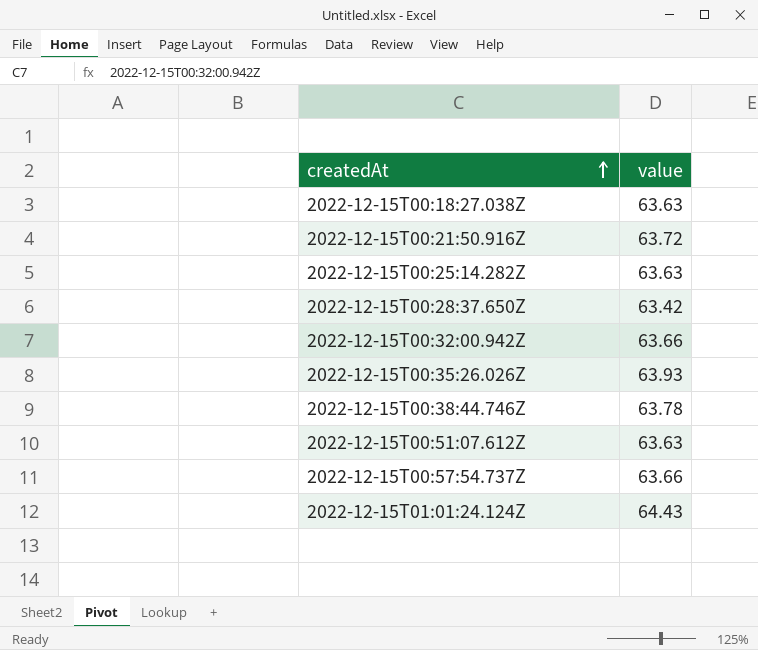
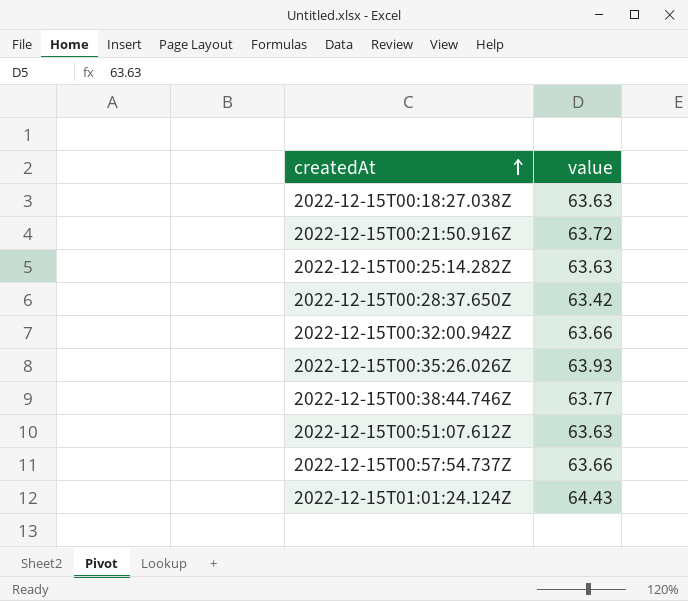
2022-12-15T00:38:44.746Z | value: 63.78 -> 63.77

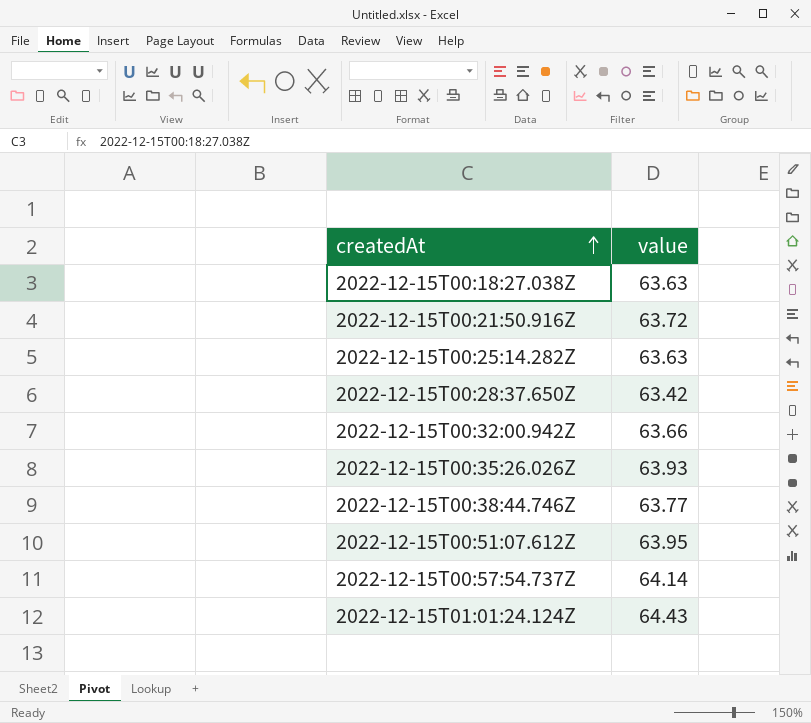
2022-12-15T00:51:07.612Z | value: 63.63 -> 63.95
2022-12-15T00:57:54.737Z | value: 63.66 -> 64.14

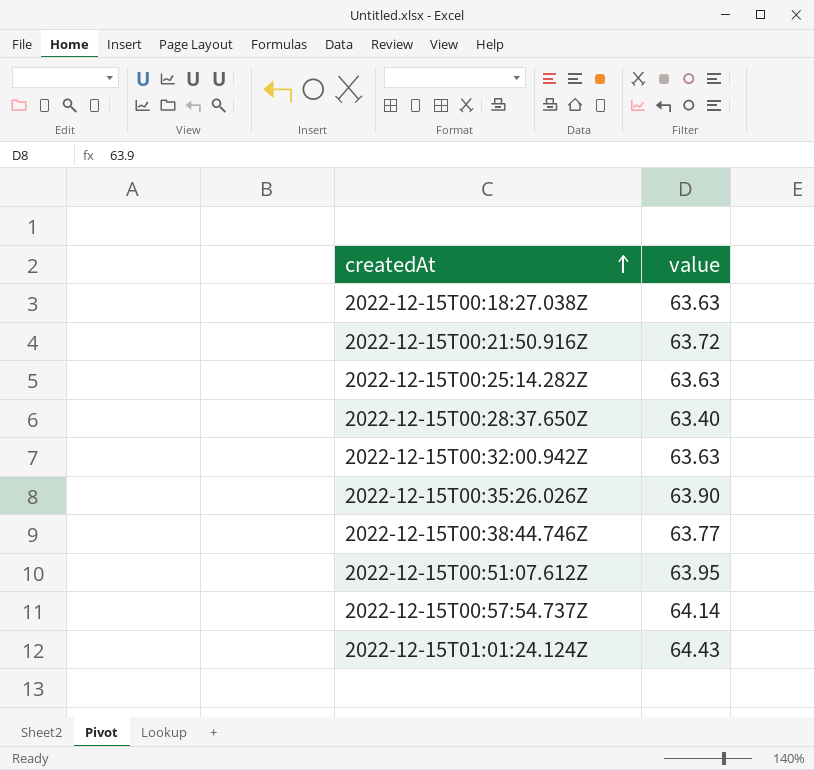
2022-12-15T00:28:37.650Z | value: 63.42 -> 63.40
2022-12-15T00:32:00.942Z | value: 63.66 -> 63.63
2022-12-15T00:35:26.026Z | value: 63.93 -> 63.90

